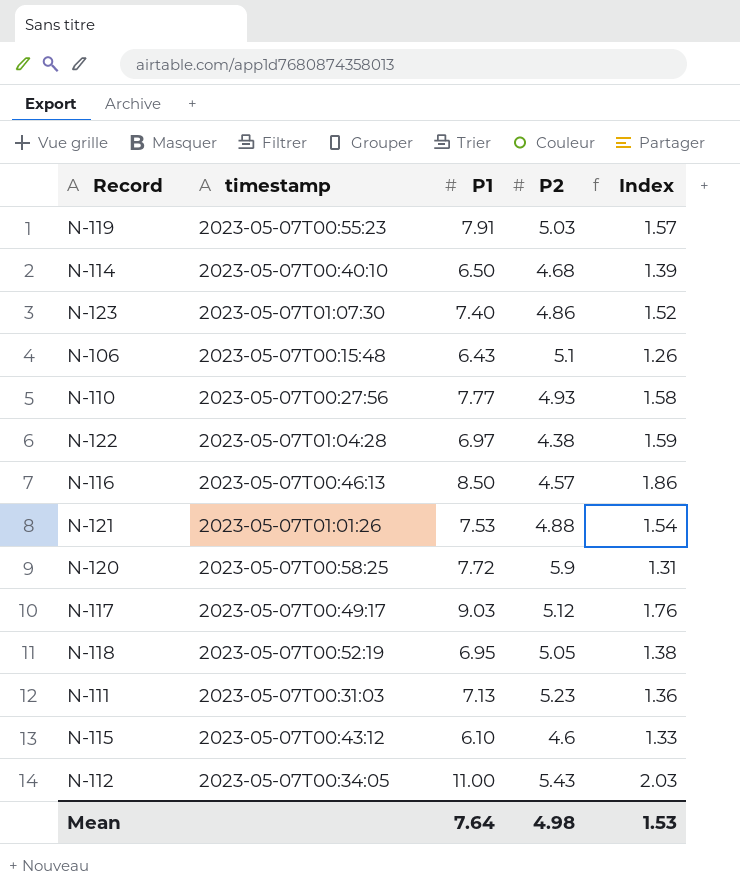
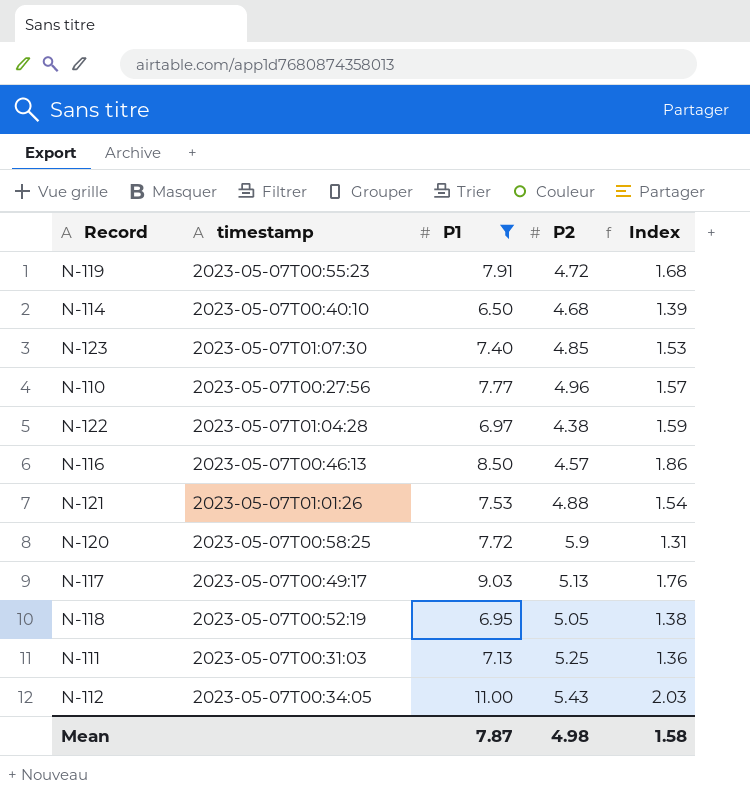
filter: none -> P1 >= 6.50
N-119 | P2: 5.03 -> 4.72
N-119 | Index: 1.57 -> 1.68
N-123 | P2: 4.86 -> 4.85
N-123 | Index: 1.52 -> 1.53
N-110 | P2: 4.93 -> 4.96
N-110 | Index: 1.58 -> 1.57
N-117 | P2: 5.12 -> 5.13
N-111 | P2: 5.23 -> 5.25
Mean | P1: 7.64 -> 7.87
Mean | Index: 1.53 -> 1.58

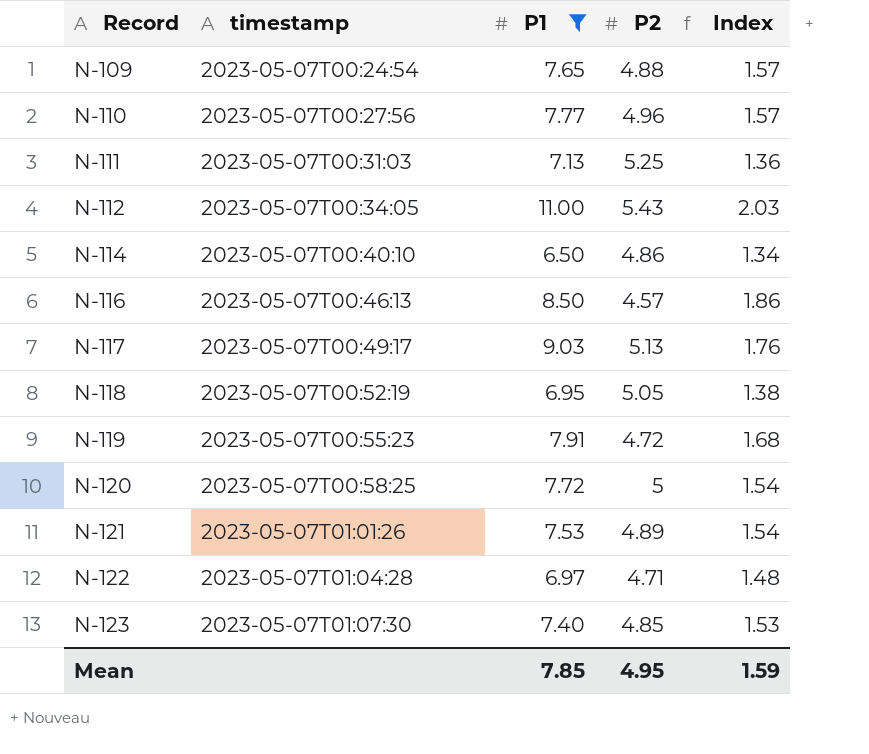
row order: none -> Record ascending
row N-109: none -> 2023-05-07T00:24:54 | 7.65 | 4.88 | 1.57
N-114 | P2: 4.68 -> 4.86
N-114 | Index: 1.39 -> 1.34
N-120 | P2: 5.9 -> 5
N-120 | Index: 1.31 -> 1.54
N-121 | P2: 4.88 -> 4.89
N-122 | P2: 4.38 -> 4.71
N-122 | Index: 1.59 -> 1.48
Mean | P1: 7.87 -> 7.85
Mean | P2: 4.98 -> 4.95
Mean | Index: 1.58 -> 1.59

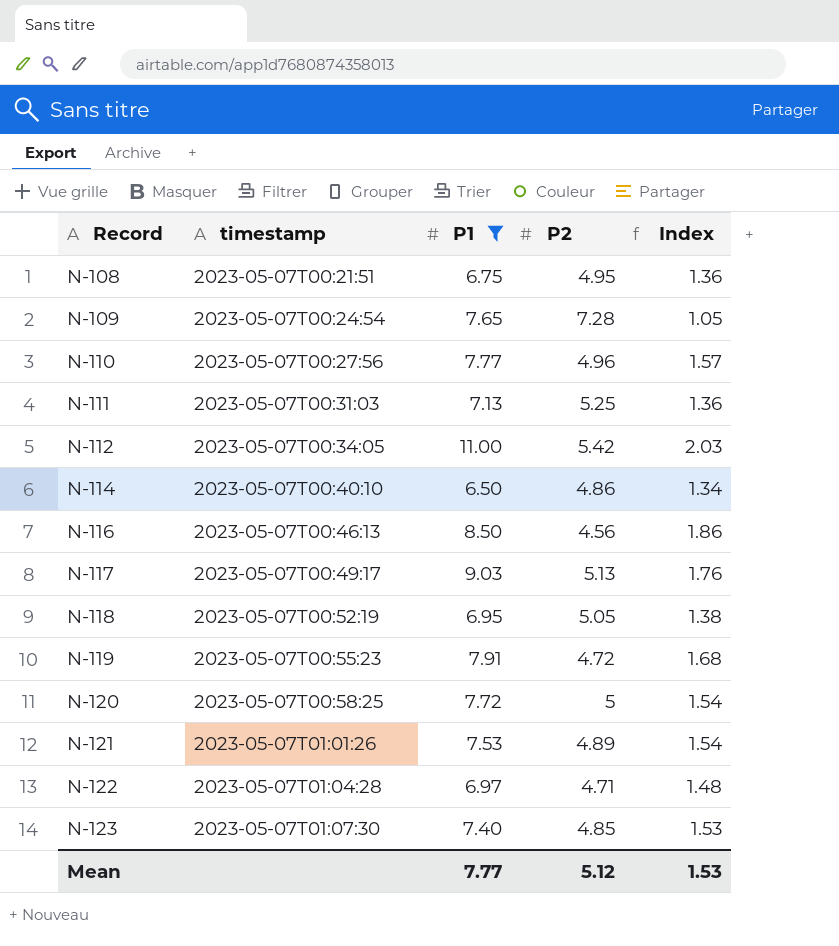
row N-108: none -> 2023-05-07T00:21:51 | 6.75 | 4.95 | 1.36
N-109 | P2: 4.88 -> 7.28
N-109 | Index: 1.57 -> 1.05
N-112 | P2: 5.43 -> 5.42
N-116 | P2: 4.57 -> 4.56
Mean | P1: 7.85 -> 7.77
Mean | P2: 4.95 -> 5.12
Mean | Index: 1.59 -> 1.53

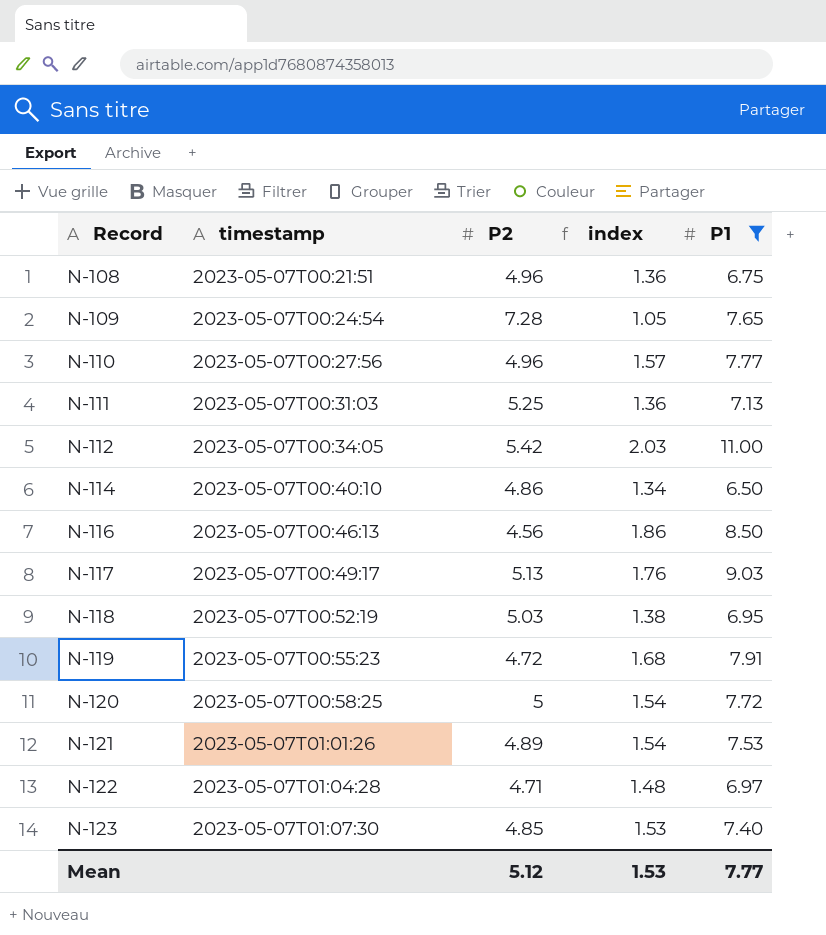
column name: Index -> index
column P1 | position: 3 -> 5
N-108 | P2: 4.95 -> 4.96
N-118 | P2: 5.05 -> 5.03

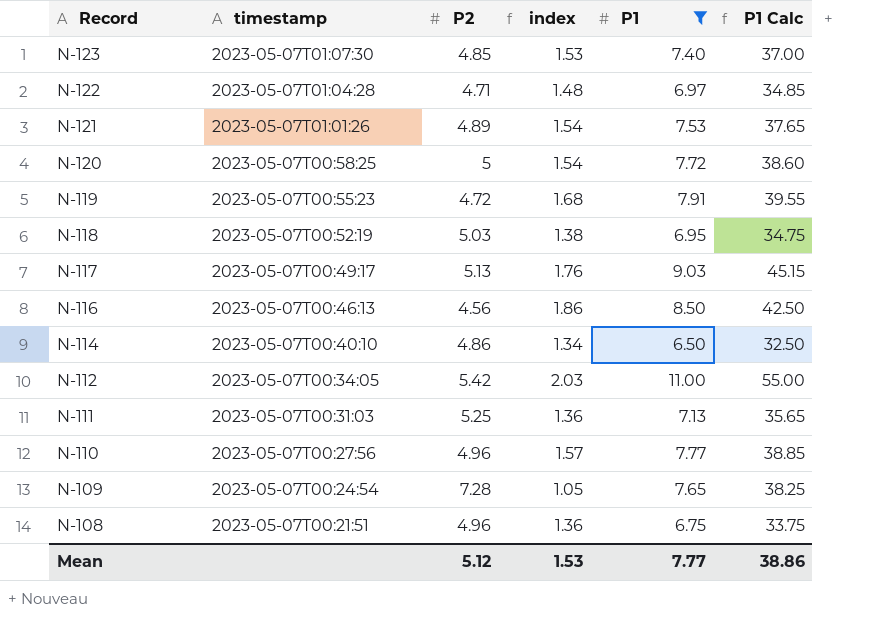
row order: Record ascending -> Record descending
column P1 Calc | formula: none -> [P1] * 5

